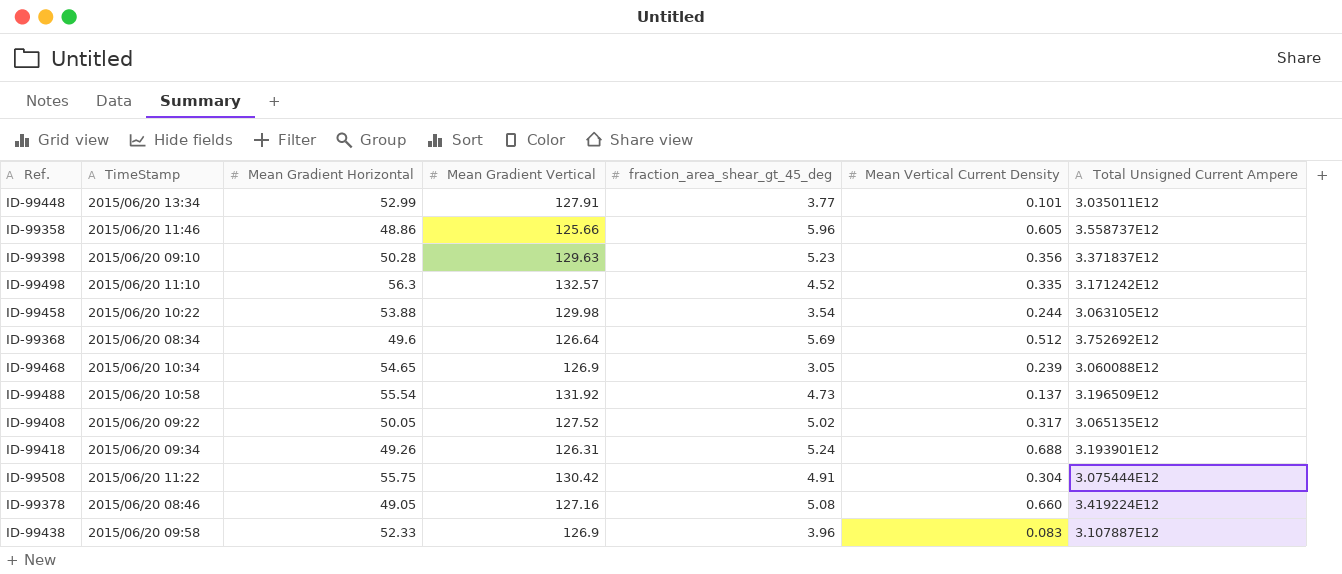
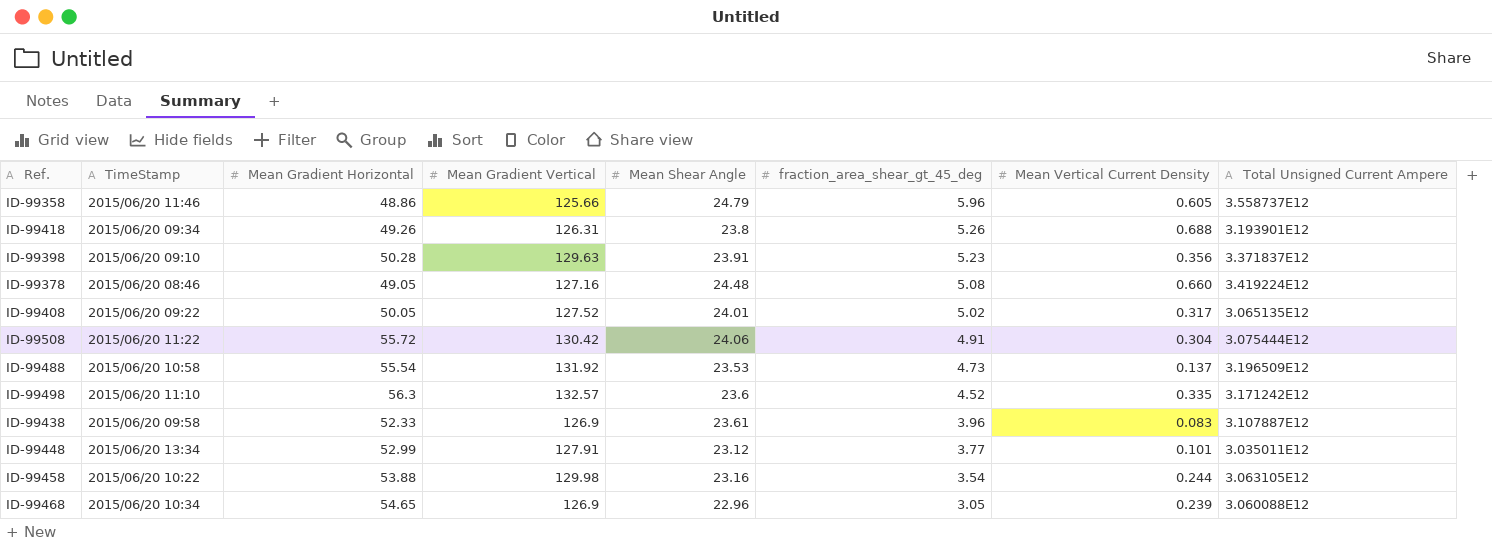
row order: none -> fraction_area_shear_gt_45_deg descending
column Mean Shear Angle | position: none -> 5
row ID-99368: 2015/06/20 08:34 | 49.6 | 126.64 | 5.69 | 0.512 | 3.752692E12 -> none
ID-99418 | fraction_area_shear_gt_45_deg: 5.24 -> 5.26
ID-99508 | Mean Gradient Horizontal: 55.75 -> 55.72

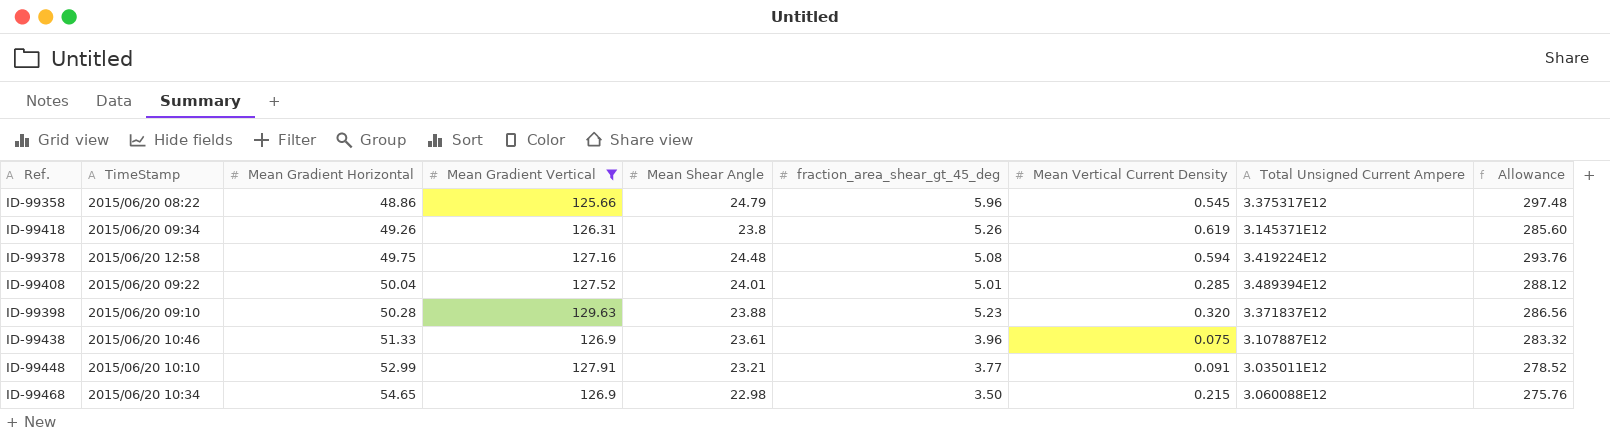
filter: none -> Mean Gradient Vertical <= 129.63
row order: fraction_area_shear_gt_45_deg descending -> Mean Gradient Horizontal ascending
column Allowance | formula: none -> [Mean Shear Angle] * 12
ID-99358 | TimeStamp: 2015/06/20 11:46 -> 2015/06/20 08:22
ID-99358 | Mean Vertical Current Density: 0.605 -> 0.545
ID-99358 | Total Unsigned Current Ampere: 3.558737E12 -> 3.375317E12
ID-99418 | Mean Vertical Current Density: 0.688 -> 0.619
ID-99418 | Total Unsigned Current Ampere: 3.193901E12 -> 3.145371E12
ID-99378 | TimeStamp: 2015/06/20 08:46 -> 2015/06/20 12:58
ID-99378 | Mean Gradient Horizontal: 49.05 -> 49.75
ID-99378 | Mean Vertical Current Density: 0.660 -> 0.594
ID-99408 | Mean Gradient Horizontal: 50.05 -> 50.04
ID-99408 | fraction_area_shear_gt_45_deg: 5.02 -> 5.01
ID-99408 | Mean Vertical Current Density: 0.317 -> 0.285
ID-99408 | Total Unsigned Current Ampere: 3.065135E12 -> 3.489394E12
ID-99398 | Mean Shear Angle: 23.91 -> 23.88
ID-99398 | Mean Vertical Current Density: 0.356 -> 0.320
ID-99438 | TimeStamp: 2015/06/20 09:58 -> 2015/06/20 10:46
ID-99438 | Mean Gradient Horizontal: 52.33 -> 51.33
ID-99438 | Mean Vertical Current Density: 0.083 -> 0.075
ID-99448 | TimeStamp: 2015/06/20 13:34 -> 2015/06/20 10:10
ID-99448 | Mean Shear Angle: 23.12 -> 23.21
ID-99448 | Mean Vertical Current Density: 0.101 -> 0.091
ID-99468 | Mean Shear Angle: 22.96 -> 22.98
ID-99468 | fraction_area_shear_gt_45_deg: 3.05 -> 3.50
ID-99468 | Mean Vertical Current Density: 0.239 -> 0.215

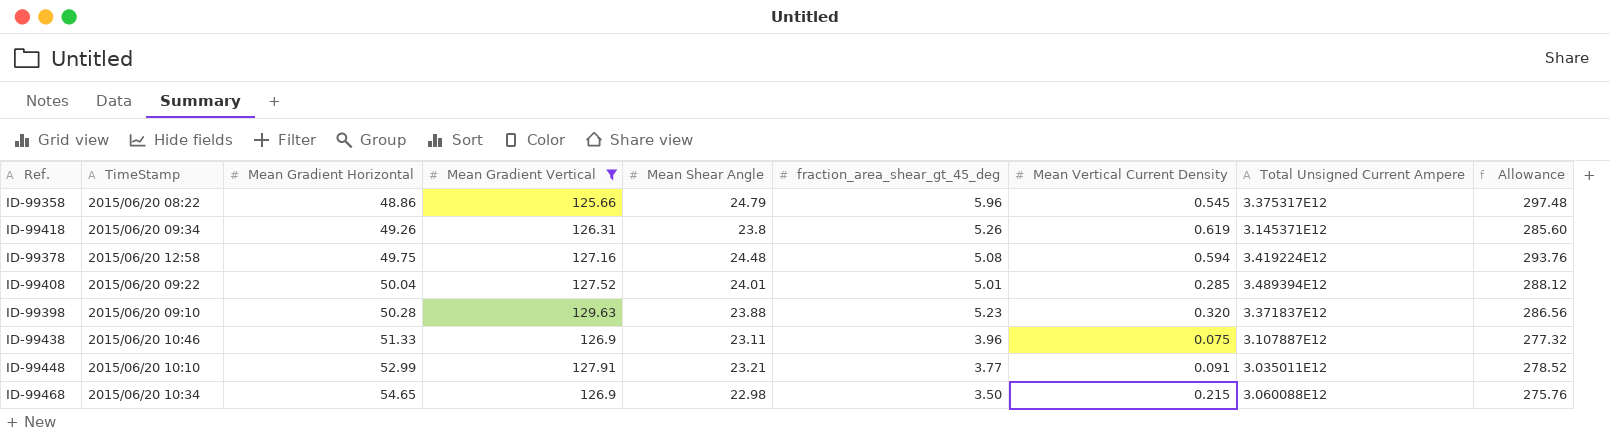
ID-99438 | Mean Shear Angle: 23.61 -> 23.11
ID-99438 | Allowance: 283.32 -> 277.32

